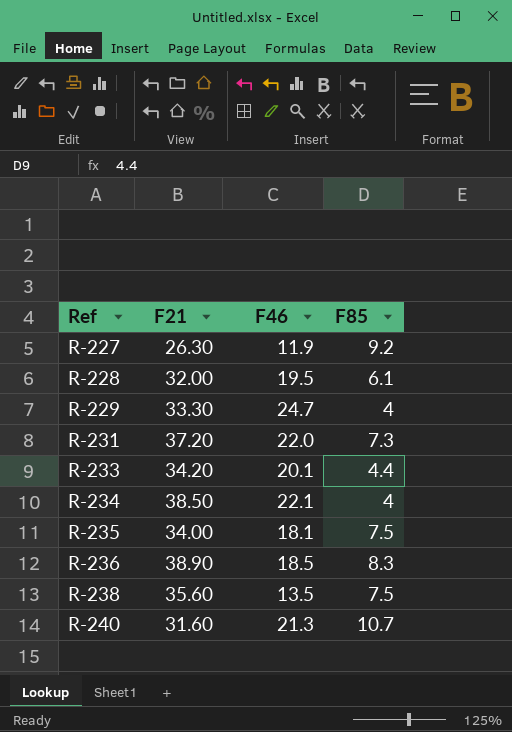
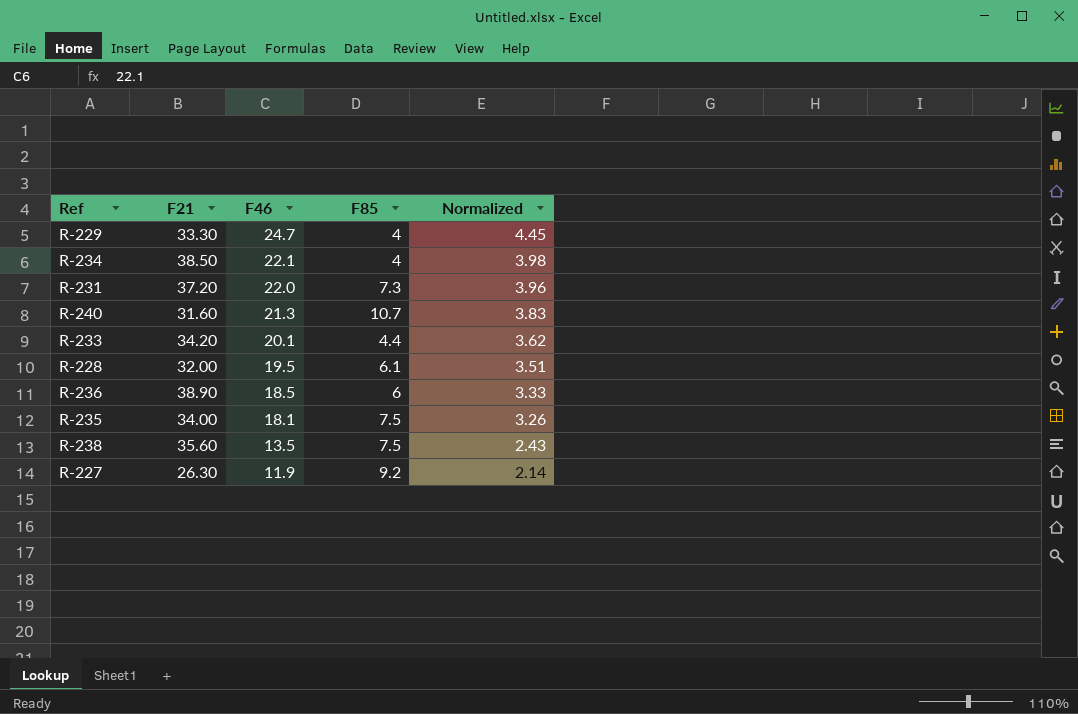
row order: Ref ascending -> F46 descending
column Normalized | formula: none -> [F46] * 0.18
R-236 | F85: 8.3 -> 6

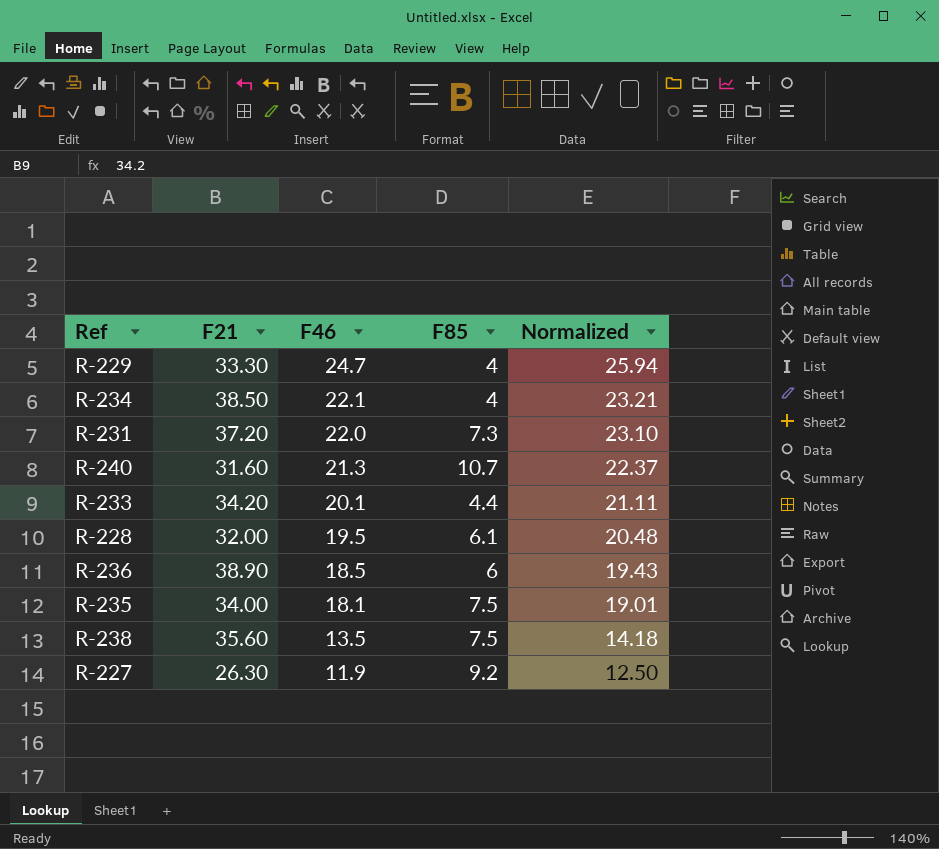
column Normalized | formula: [F46] * 0.18 -> [F46] * 1.05

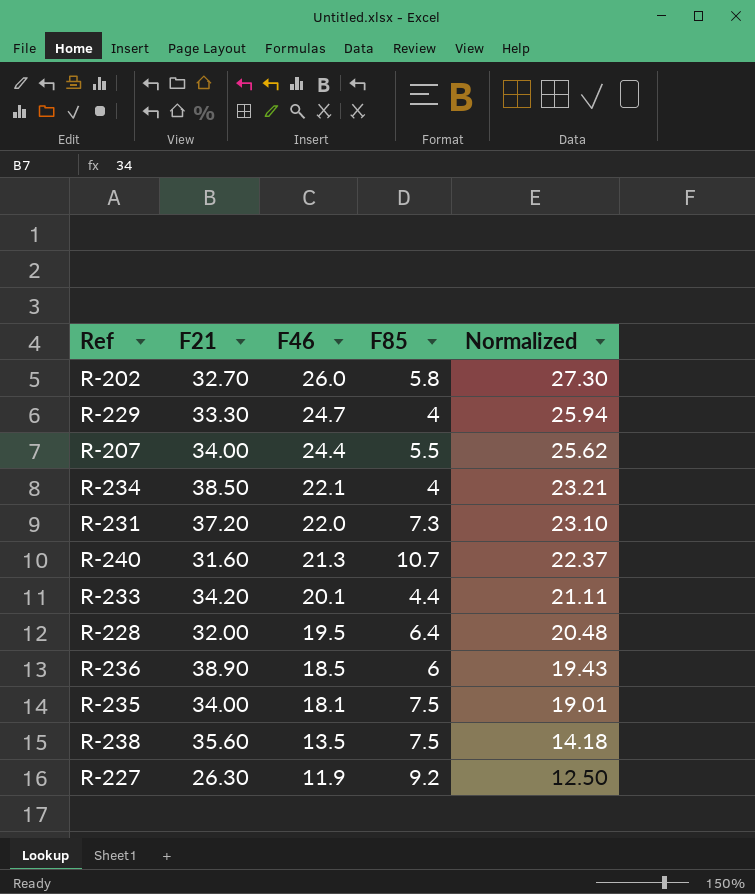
row R-202: none -> 32.70 | 26.0 | 5.8 | 27.30
row R-207: none -> 34.00 | 24.4 | 5.5 | 25.62
R-228 | F85: 6.1 -> 6.4

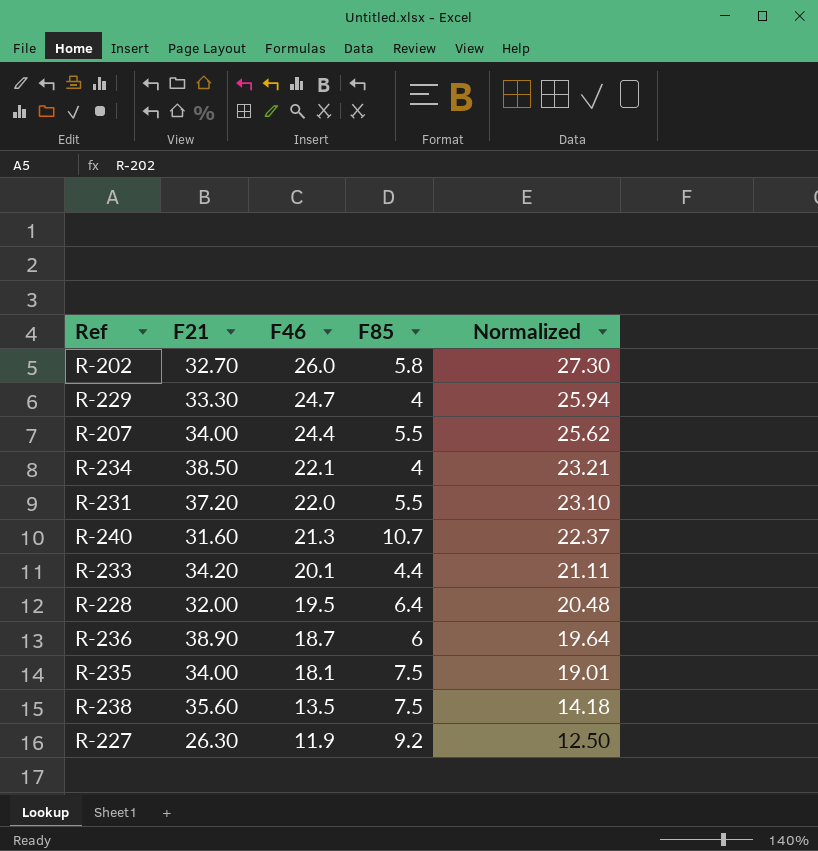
R-231 | F85: 7.3 -> 5.5
R-236 | F46: 18.5 -> 18.7
R-236 | Normalized: 19.43 -> 19.64

